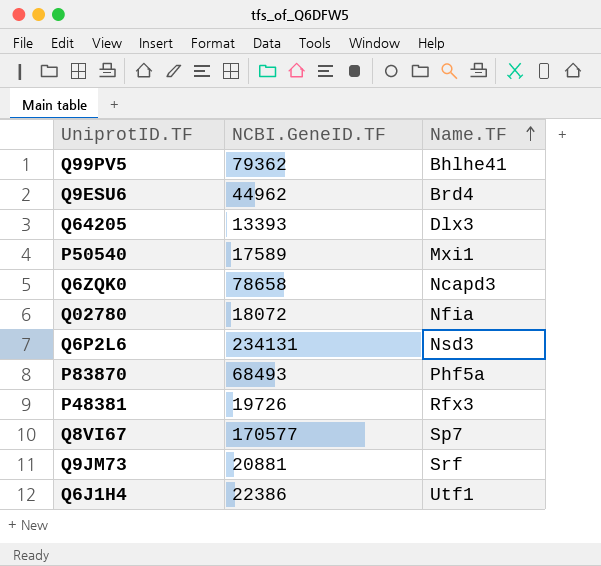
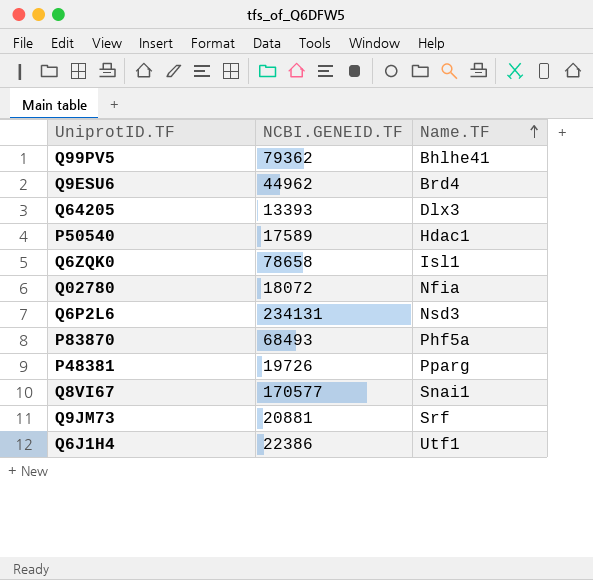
column name: NCBI.GeneID.TF -> NCBI.GENEID.TF
P50540 | Name.TF: Mxi1 -> Hdac1
Q6ZQK0 | Name.TF: Ncapd3 -> Isl1
P48381 | Name.TF: Rfx3 -> Pparg
Q8VI67 | Name.TF: Sp7 -> Snai1

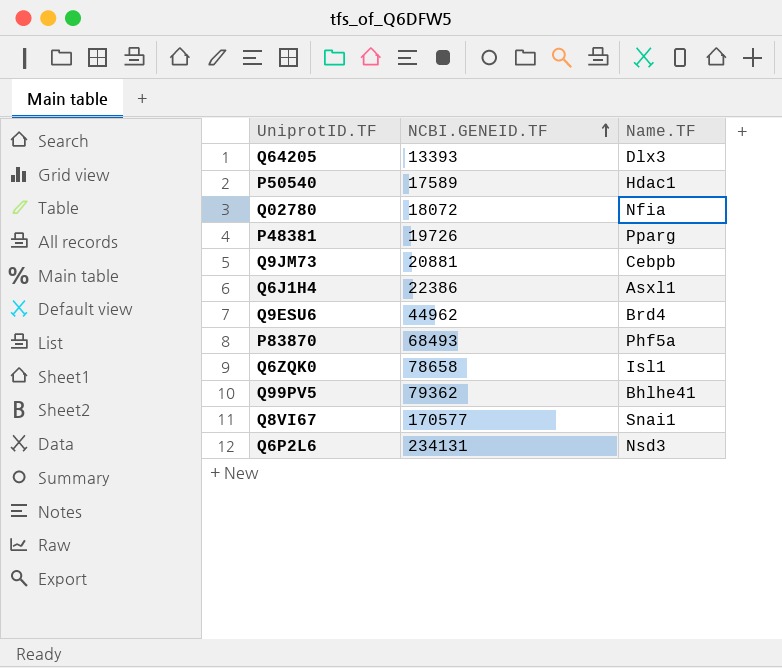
row order: Name.TF ascending -> NCBI.GENEID.TF ascending
Q9JM73 | Name.TF: Srf -> Cebpb
Q6J1H4 | Name.TF: Utf1 -> Asxl1

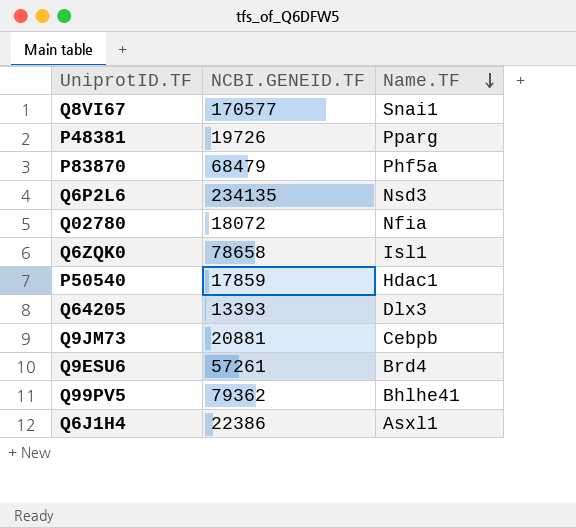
row order: NCBI.GENEID.TF ascending -> Name.TF descending
P83870 | NCBI.GENEID.TF: 68493 -> 68479
Q6P2L6 | NCBI.GENEID.TF: 234131 -> 234135
P50540 | NCBI.GENEID.TF: 17589 -> 17859
Q9ESU6 | NCBI.GENEID.TF: 44962 -> 57261

